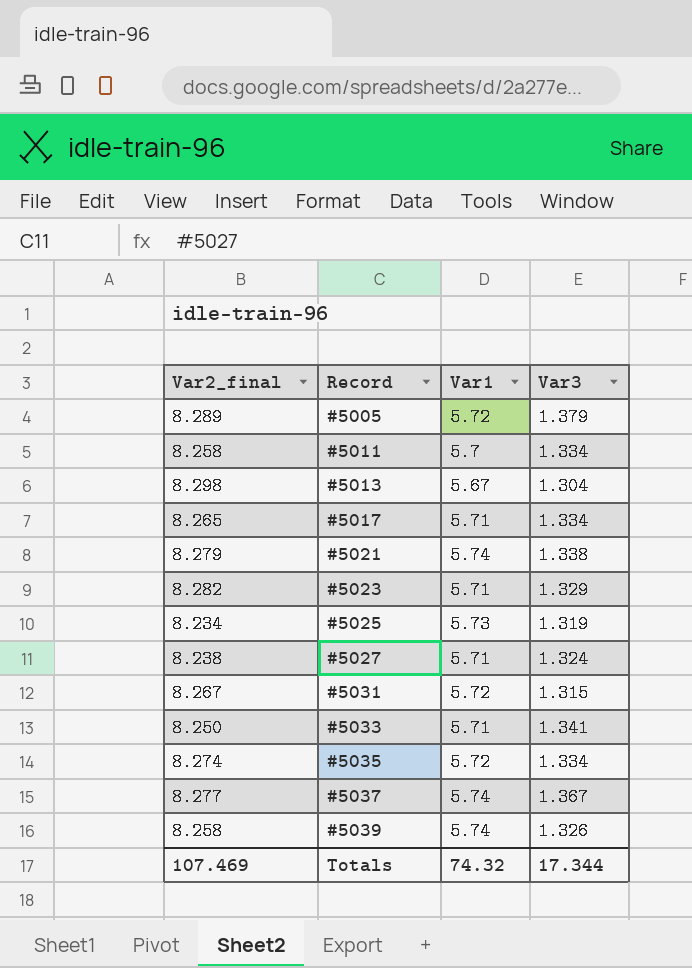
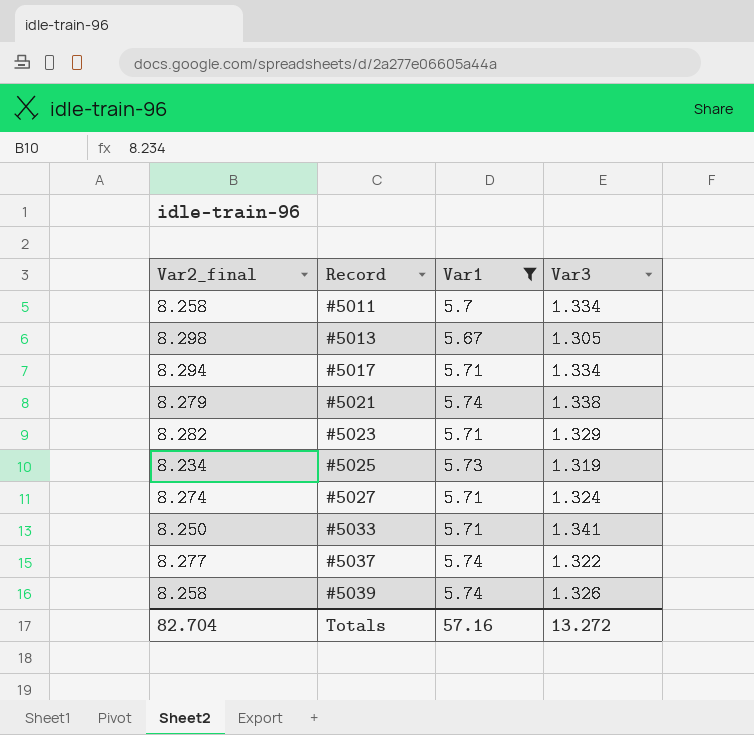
filter: none -> Var1 != 5.72
#5013 | Var3: 1.304 -> 1.305
#5017 | Var2_final: 8.265 -> 8.294
#5027 | Var2_final: 8.238 -> 8.274
#5037 | Var3: 1.367 -> 1.322
Totals | Var2_final: 107.469 -> 82.704
Totals | Var1: 74.32 -> 57.16
Totals | Var3: 17.344 -> 13.272

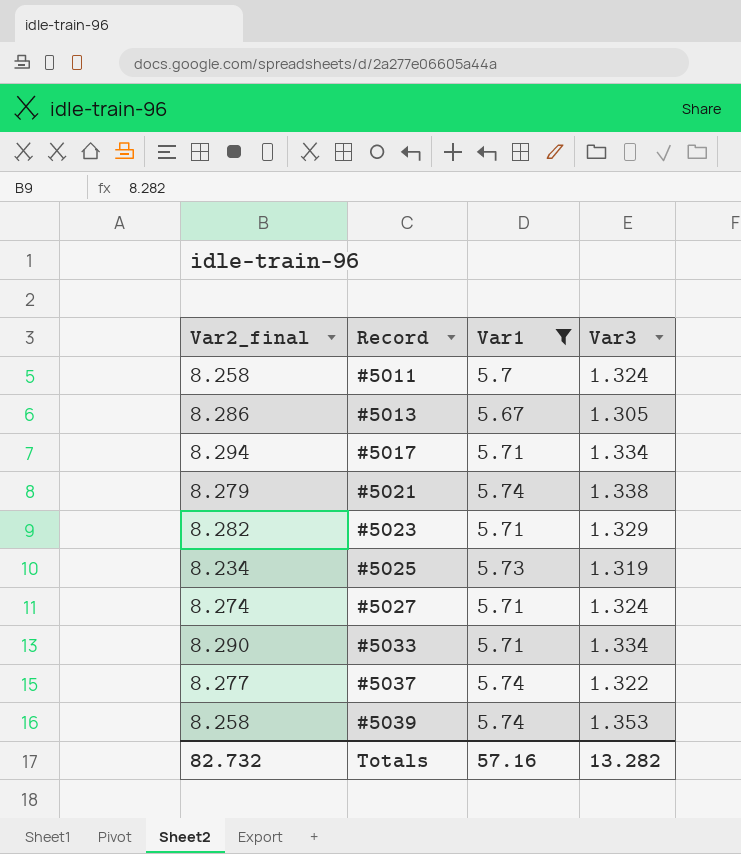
#5011 | Var3: 1.334 -> 1.324
#5013 | Var2_final: 8.298 -> 8.286
#5033 | Var2_final: 8.250 -> 8.290
#5033 | Var3: 1.341 -> 1.334
#5039 | Var3: 1.326 -> 1.353
Totals | Var2_final: 82.704 -> 82.732
Totals | Var3: 13.272 -> 13.282

